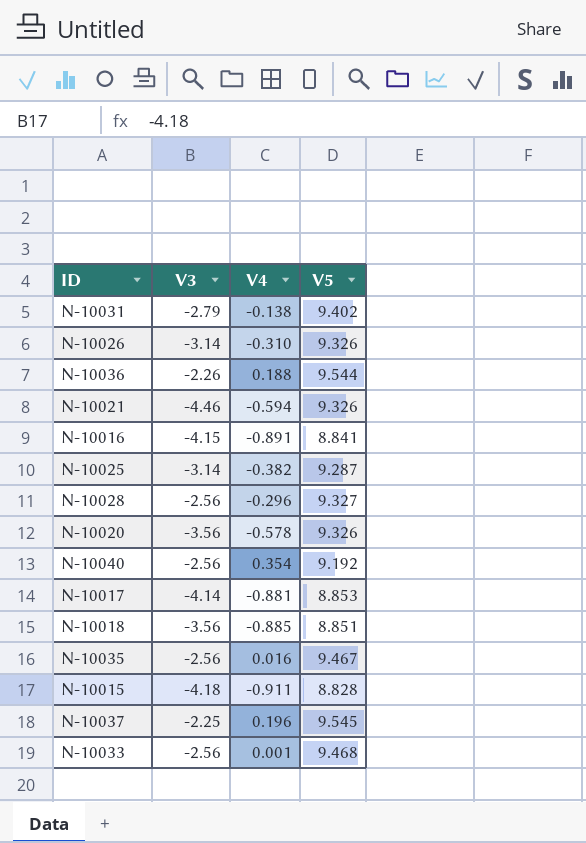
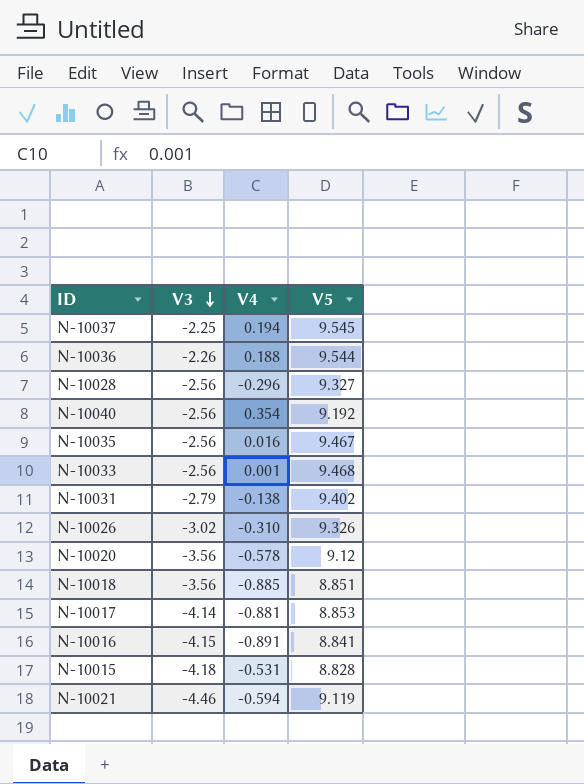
row order: none -> V3 descending
row N-10025: -3.14 | -0.382 | 9.287 -> none
N-10037 | V4: 0.196 -> 0.194
N-10026 | V3: -3.14 -> -3.02
N-10020 | V5: 9.326 -> 9.12
N-10015 | V4: -0.911 -> -0.531
N-10021 | V5: 9.326 -> 9.119

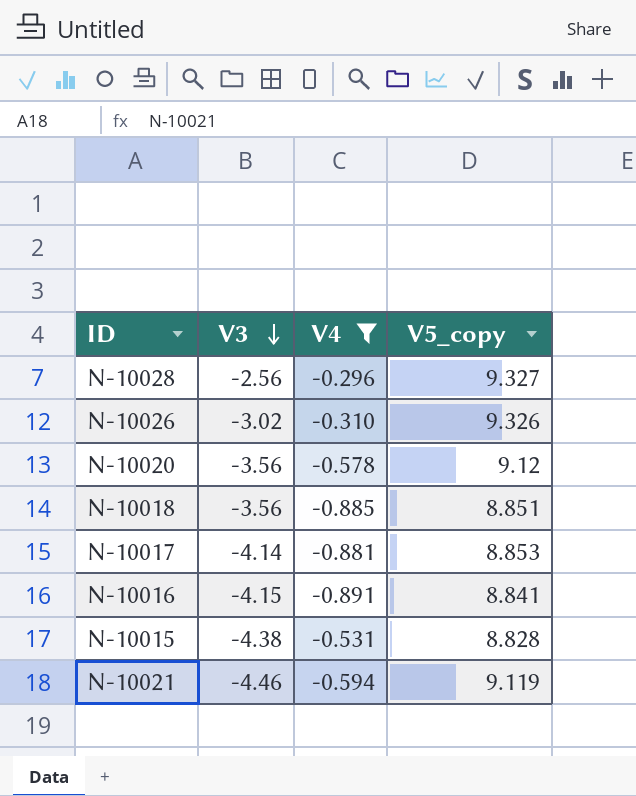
filter: none -> V4 <= -0.296
column name: V5 -> V5_copy
N-10015 | V3: -4.18 -> -4.38

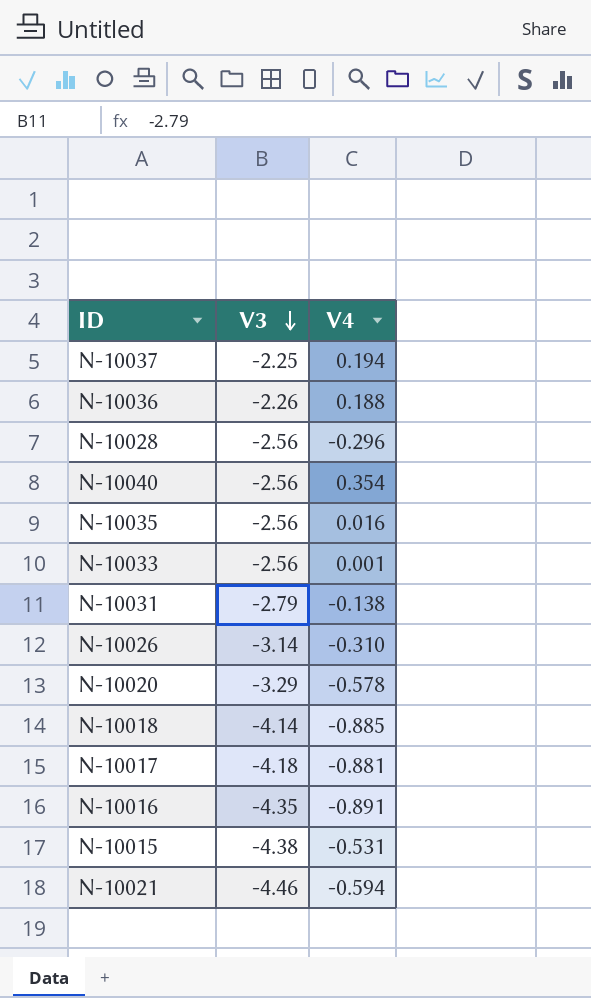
filter: V4 <= -0.296 -> none
column V5_copy | position: 4 -> none
N-10026 | V3: -3.02 -> -3.14
N-10020 | V3: -3.56 -> -3.29
N-10018 | V3: -3.56 -> -4.14
N-10017 | V3: -4.14 -> -4.18
N-10016 | V3: -4.15 -> -4.35

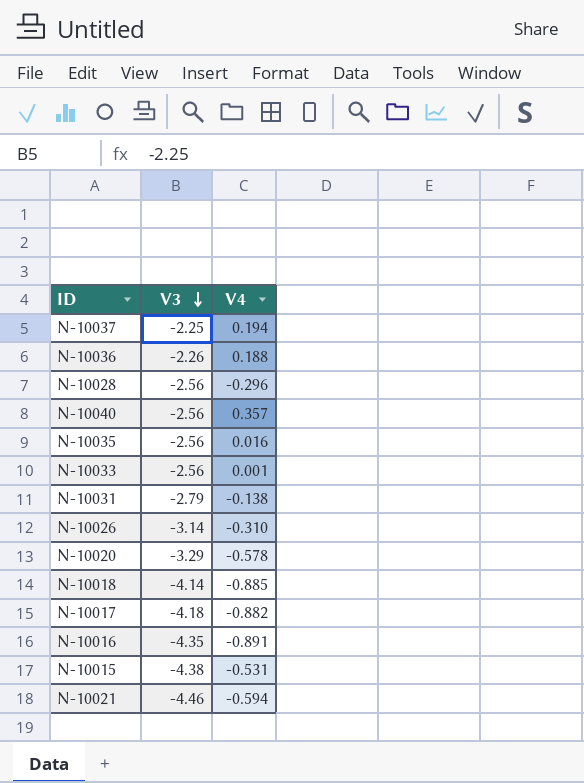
N-10040 | V4: 0.354 -> 0.357
N-10017 | V4: -0.881 -> -0.882

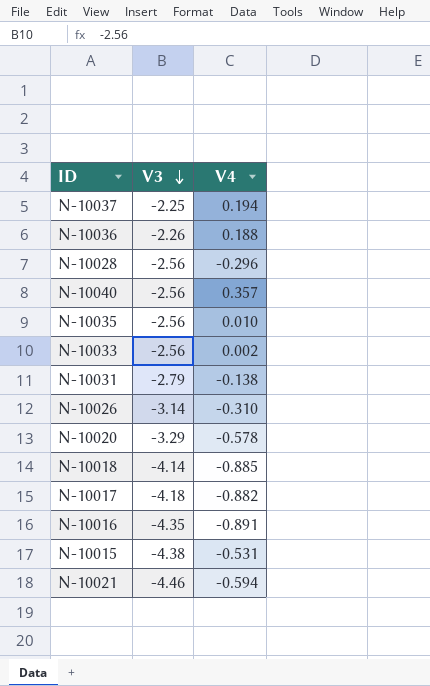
N-10035 | V4: 0.016 -> 0.010
N-10033 | V4: 0.001 -> 0.002

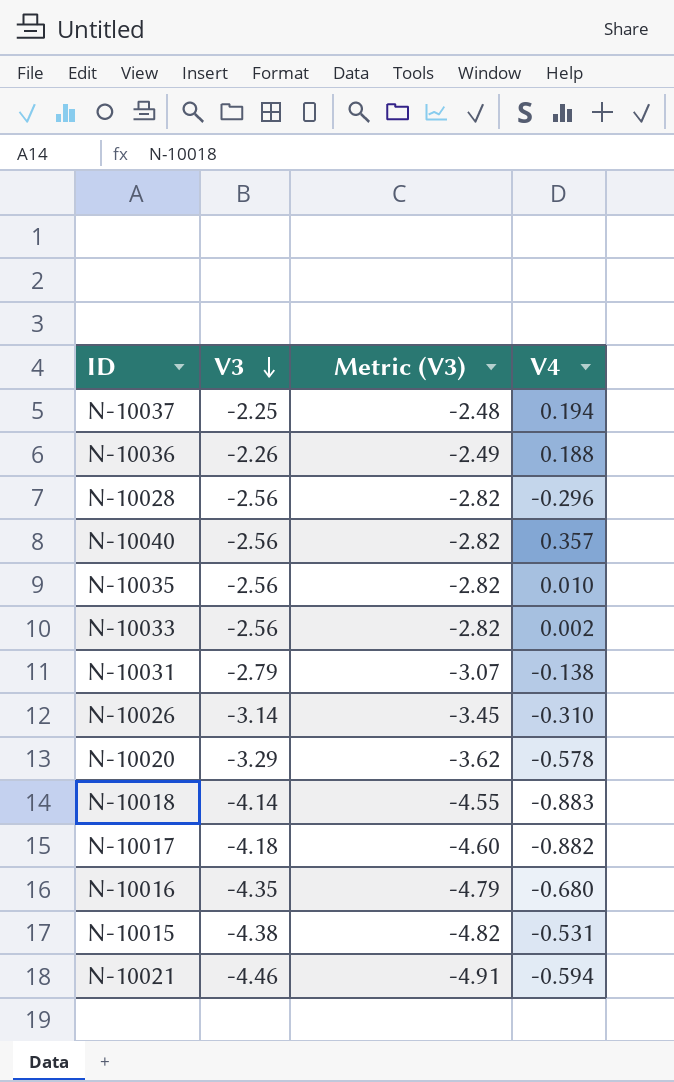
column Metric (V3) | formula: none -> [V3] * 1.1
N-10018 | V4: -0.885 -> -0.883
N-10016 | V4: -0.891 -> -0.680

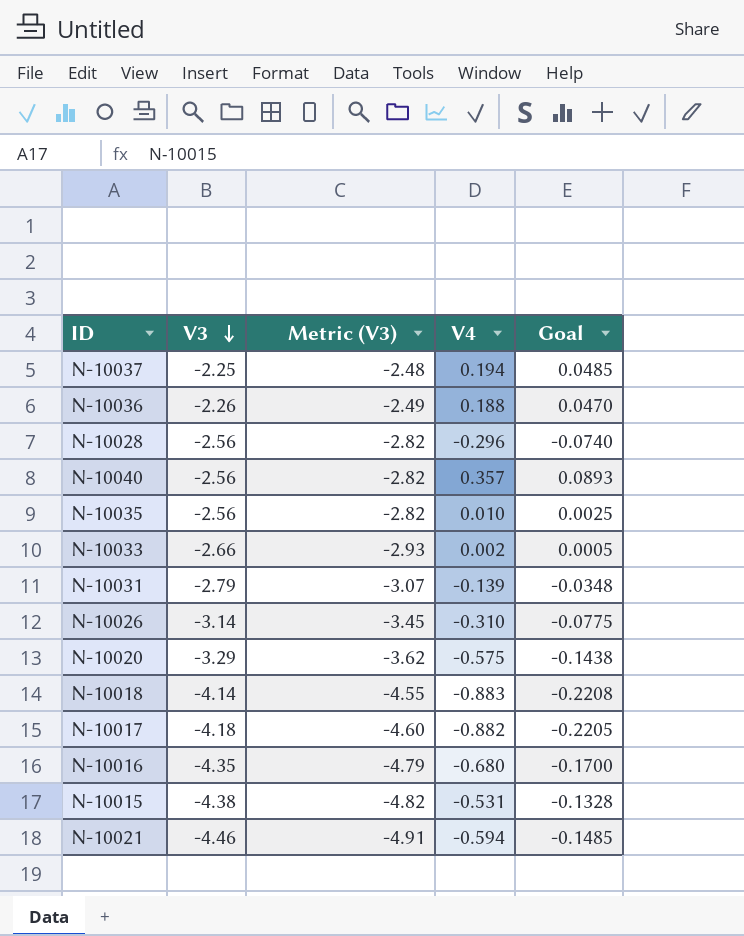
column Goal | formula: none -> [V4] * 0.25
N-10033 | V3: -2.56 -> -2.66
N-10033 | Metric (V3): -2.82 -> -2.93
N-10031 | V4: -0.138 -> -0.139
N-10020 | V4: -0.578 -> -0.575

